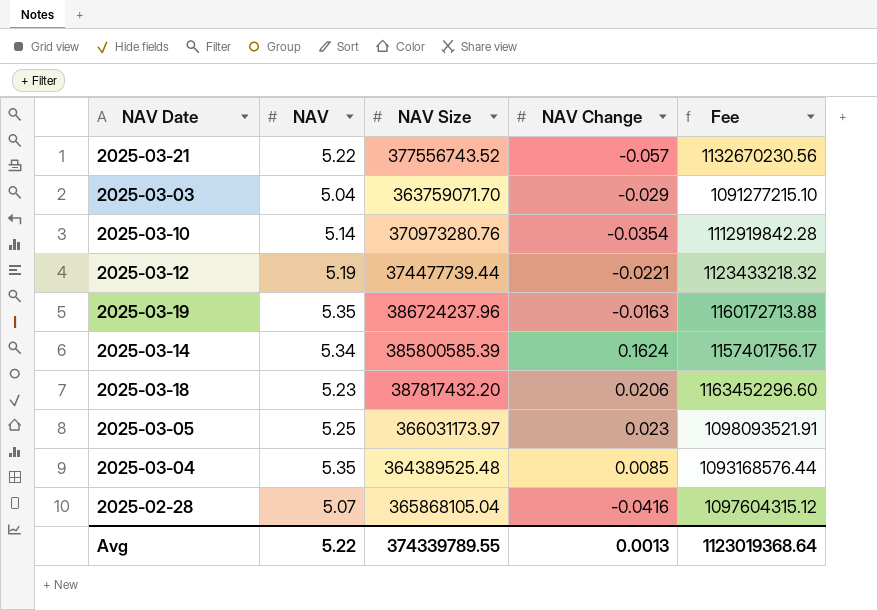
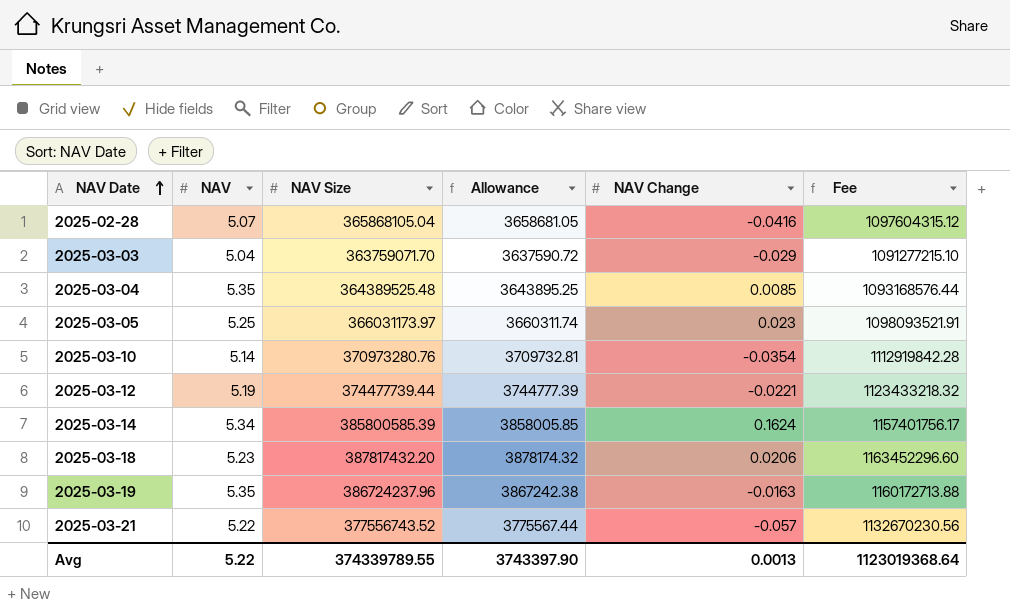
row order: none -> NAV Date ascending
column Allowance | formula: none -> [NAV Size] * 0.01

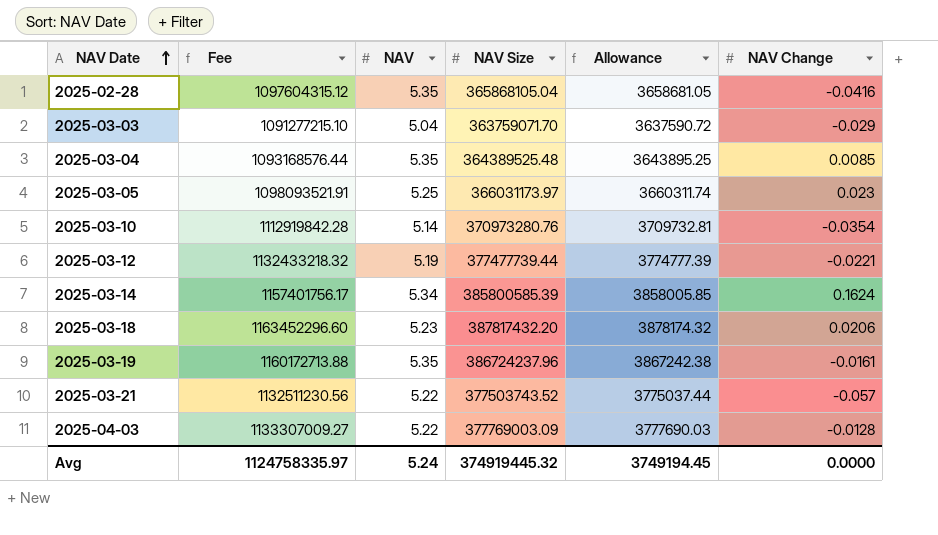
column Fee | position: 6 -> 2
2025-02-28 | NAV: 5.07 -> 5.35
2025-03-12 | Fee: 1123433218.32 -> 1132433218.32
2025-03-12 | NAV Size: 374477739.44 -> 377477739.44
2025-03-12 | Allowance: 3744777.39 -> 3774777.39
2025-03-19 | NAV Change: -0.0163 -> -0.0161
2025-03-21 | Fee: 1132670230.56 -> 1132511230.56
2025-03-21 | NAV Size: 377556743.52 -> 377503743.52
2025-03-21 | Allowance: 3775567.44 -> 3775037.44
row 2025-04-03: none -> 1133307009.27 | 5.22 | 377769003.09 | 3777690.03 | -0.0128
Avg | Fee: 1123019368.64 -> 1124758335.97
Avg | NAV: 5.22 -> 5.24
Avg | NAV Size: 374339789.55 -> 374919445.32
Avg | Allowance: 3743397.90 -> 3749194.45
Avg | NAV Change: 0.0013 -> 0.0000

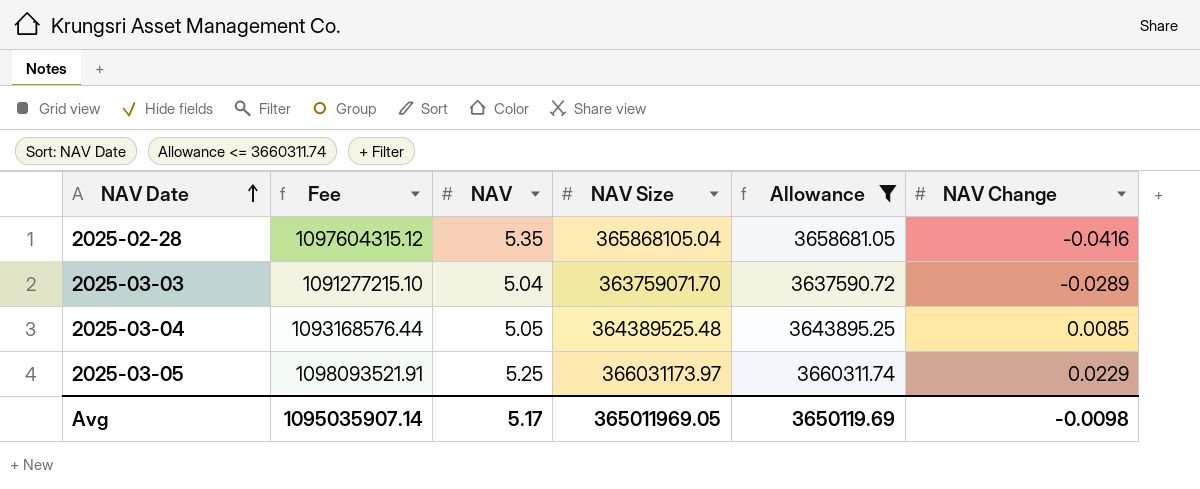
filter: none -> Allowance <= 3660311.74
2025-03-03 | NAV Change: -0.029 -> -0.0289
2025-03-04 | NAV: 5.35 -> 5.05
2025-03-05 | NAV Change: 0.023 -> 0.0229
Avg | Fee: 1124758335.97 -> 1095035907.14
Avg | NAV: 5.24 -> 5.17
Avg | NAV Size: 374919445.32 -> 365011969.05
Avg | Allowance: 3749194.45 -> 3650119.69
Avg | NAV Change: 0.0000 -> -0.0098

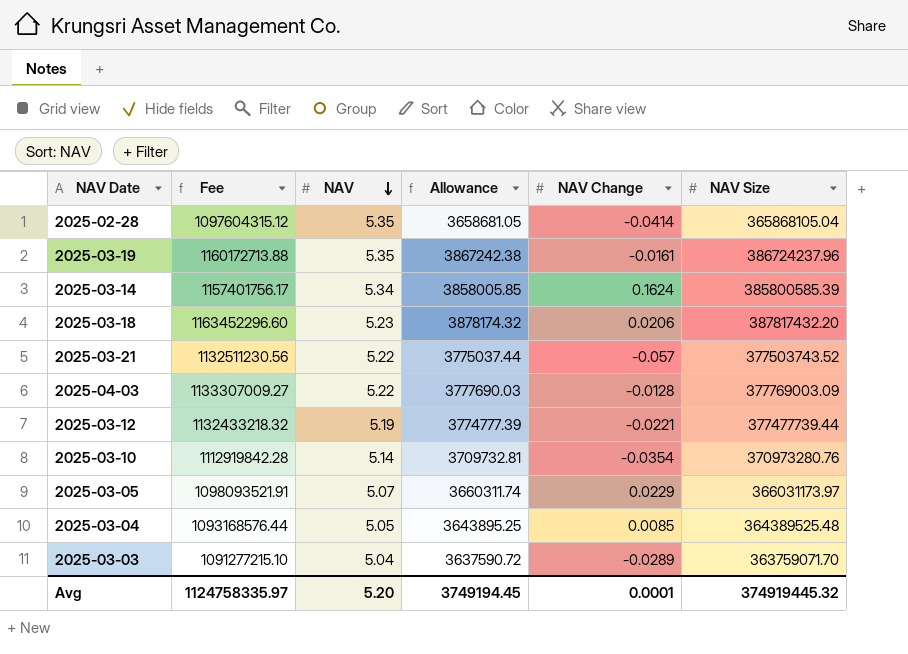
filter: Allowance <= 3660311.74 -> none
row order: NAV Date ascending -> NAV descending
column NAV Size | position: 4 -> 6
2025-02-28 | NAV Change: -0.0416 -> -0.0414
2025-03-05 | NAV: 5.25 -> 5.07
Avg | Fee: 1095035907.14 -> 1124758335.97
Avg | NAV: 5.17 -> 5.20
Avg | Allowance: 3650119.69 -> 3749194.45
Avg | NAV Change: -0.0098 -> 0.0001
Avg | NAV Size: 365011969.05 -> 374919445.32

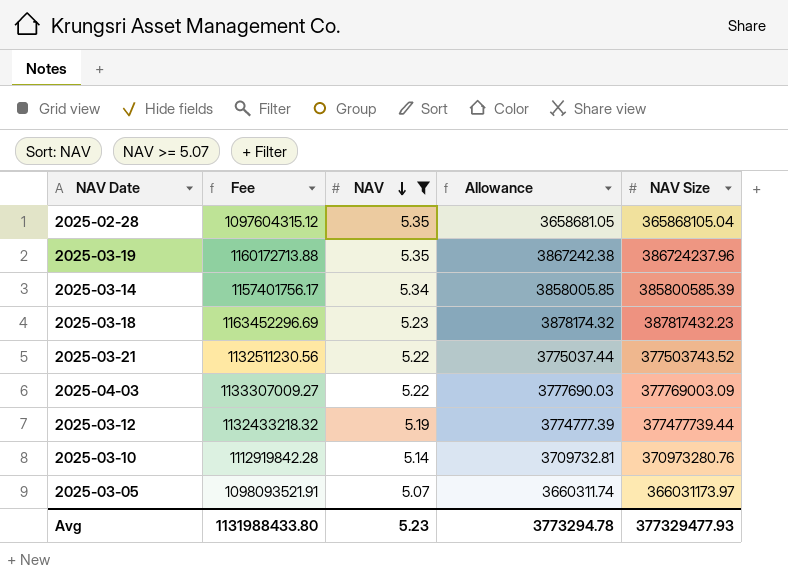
filter: none -> NAV >= 5.07
column NAV Change | position: 5 -> none
2025-03-18 | Fee: 1163452296.60 -> 1163452296.69
2025-03-18 | NAV Size: 387817432.20 -> 387817432.23
Avg | Fee: 1124758335.97 -> 1131988433.80
Avg | NAV: 5.20 -> 5.23
Avg | Allowance: 3749194.45 -> 3773294.78
Avg | NAV Size: 374919445.32 -> 377329477.93

